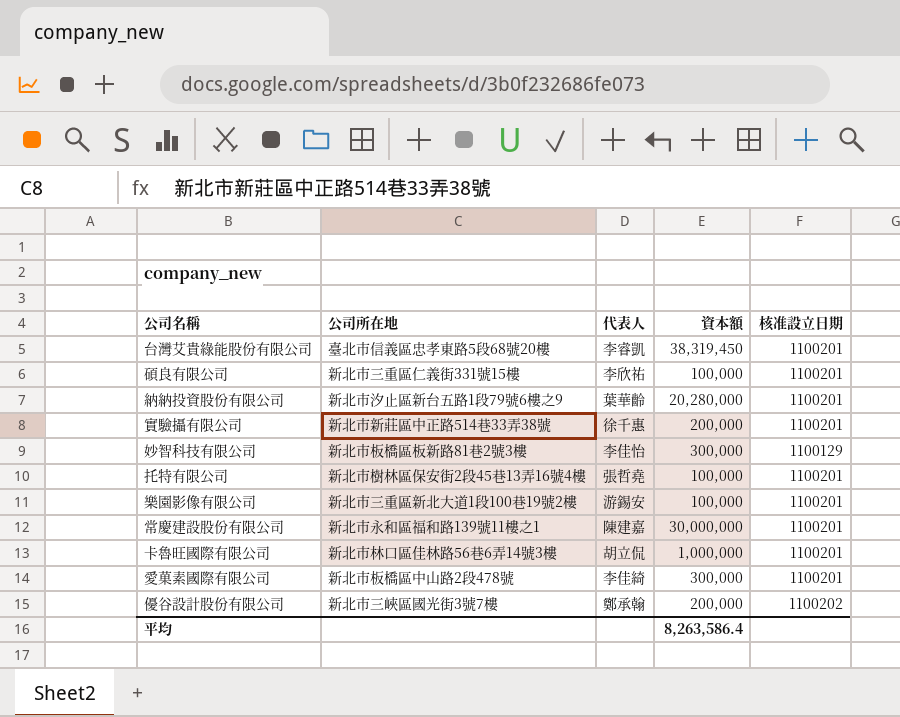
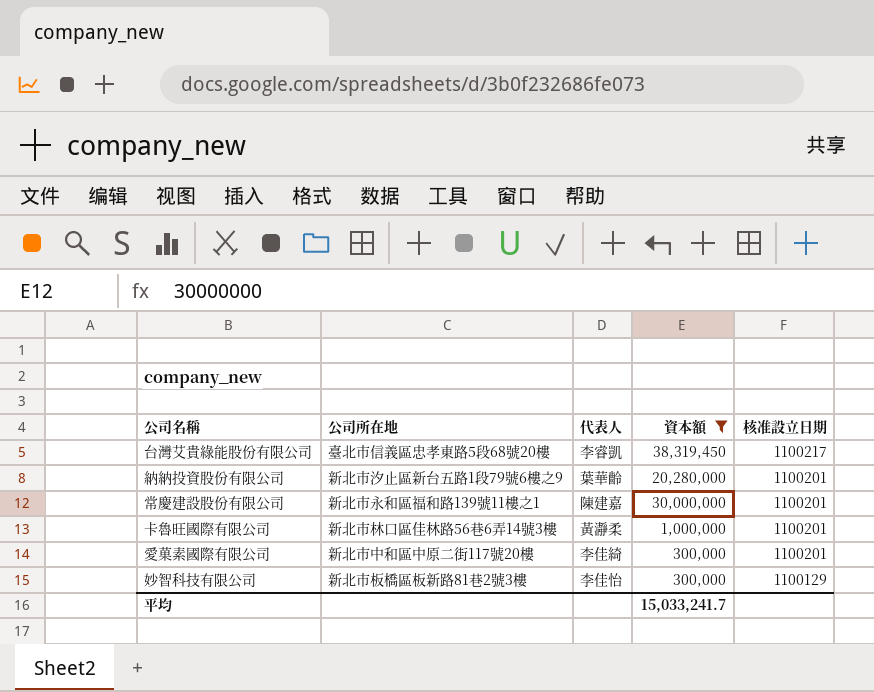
filter: none -> 資本額 >= 300,000
row order: none -> 核准設立日期 descending
台灣艾貴綠能股份有限公司 | 核准設立日期: 1100201 -> 1100217
卡魯旺國際有限公司 | 代表人: 胡立侃 -> 黃瀞柔
愛菓素國際有限公司 | 公司所在地: 新北市板橋區中山路2段478號 -> 新北市中和區中原二街117號20樓
平均 | 資本額: 8,263,586.4 -> 15,033,241.7

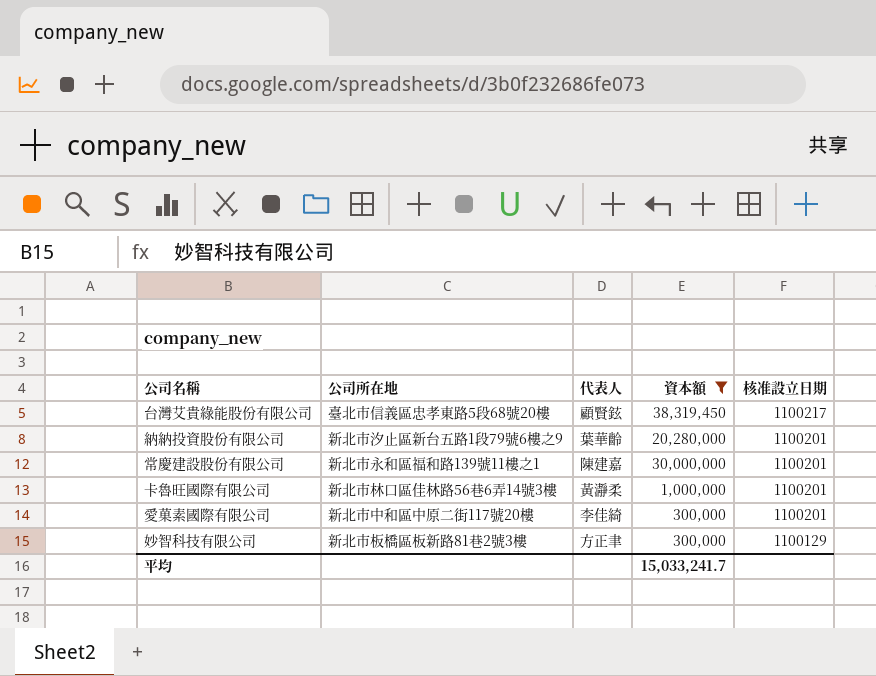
台灣艾貴綠能股份有限公司 | 代表人: 李睿凱 -> 顧賢鉉
妙智科技有限公司 | 代表人: 李佳怡 -> 方正聿

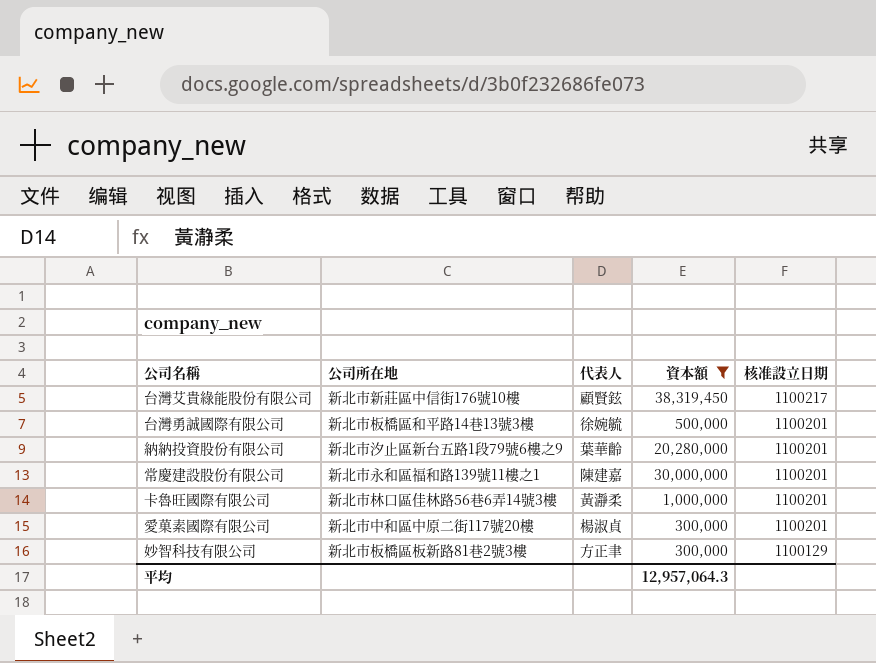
台灣艾貴綠能股份有限公司 | 公司所在地: 臺北市信義區忠孝東路5段68號20樓 -> 新北市新莊區中信街176號10樓
row 台灣勇誠國際有限公司: none -> 新北市板橋區和平路14巷13號3樓 | 徐婉毓 | 500,000 | 1100201
愛菓素國際有限公司 | 代表人: 李佳綺 -> 楊淑貞
平均 | 資本額: 15,033,241.7 -> 12,957,064.3

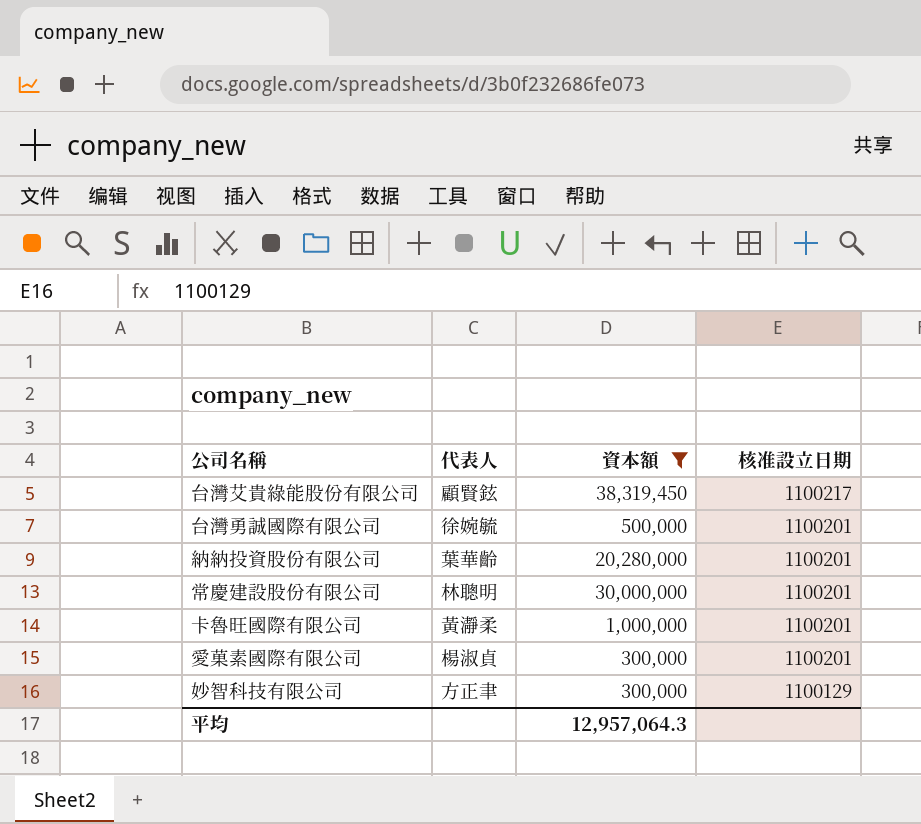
column 公司所在地 | position: 2 -> none
常慶建設股份有限公司 | 代表人: 陳建嘉 -> 林聰明

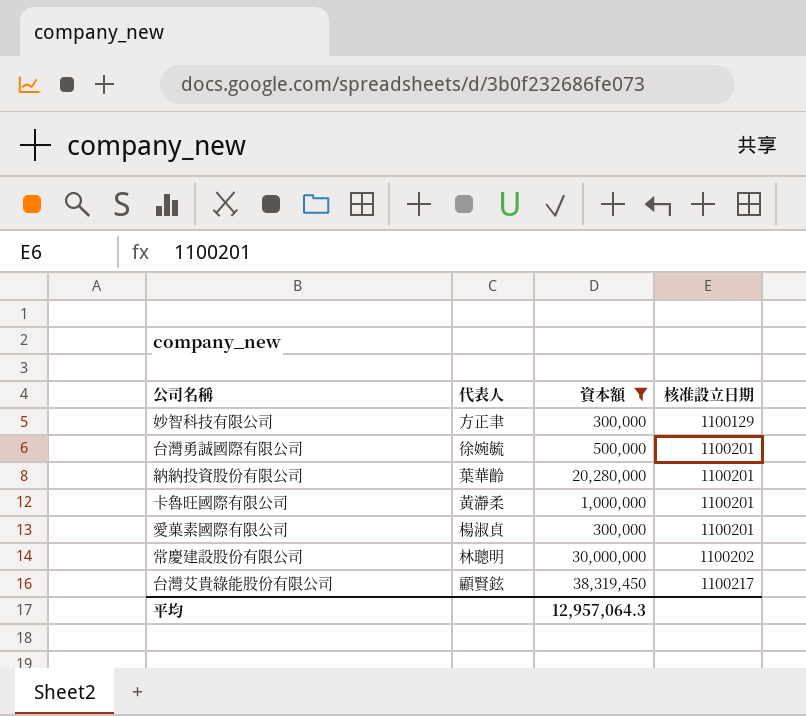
row order: 核准設立日期 descending -> 核准設立日期 ascending
常慶建設股份有限公司 | 核准設立日期: 1100201 -> 1100202

